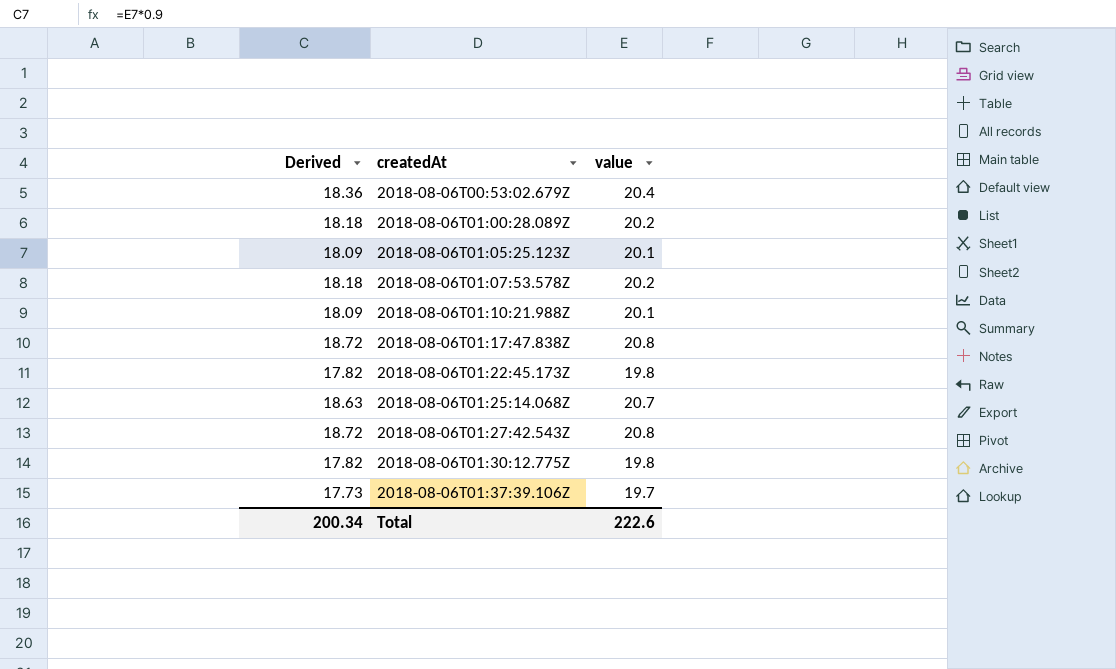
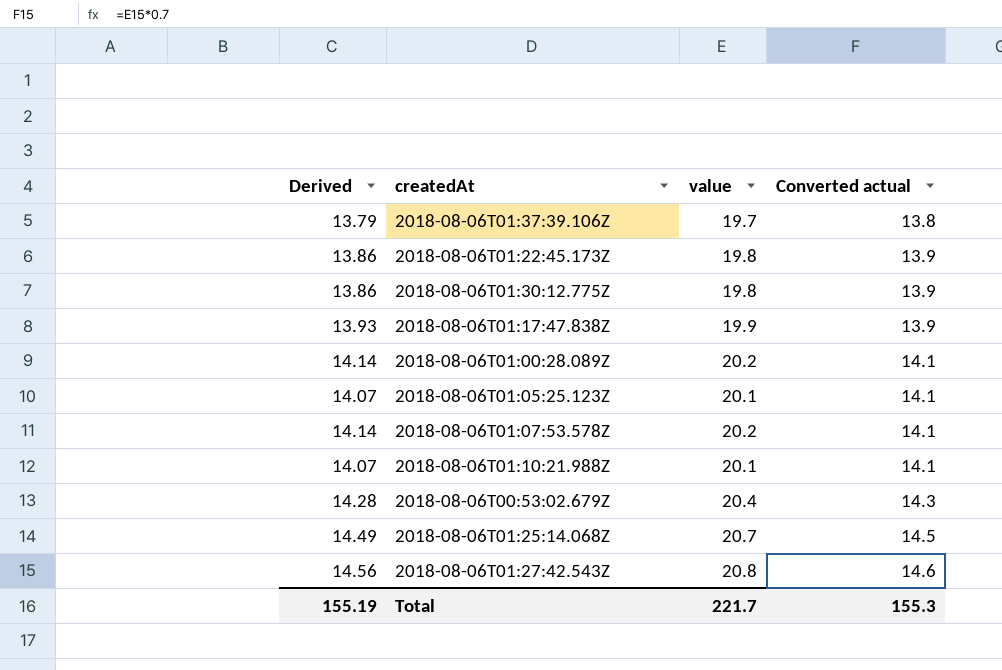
row order: createdAt ascending -> Converted actual ascending
column Derived | formula: [value] * 0.9 -> [value] * 0.7
column Converted actual | formula: none -> [value] * 0.7
2018-08-06T01:17:47.838Z | value: 20.8 -> 19.9
Total | Derived: 200.34 -> 155.19
Total | value: 222.6 -> 221.7

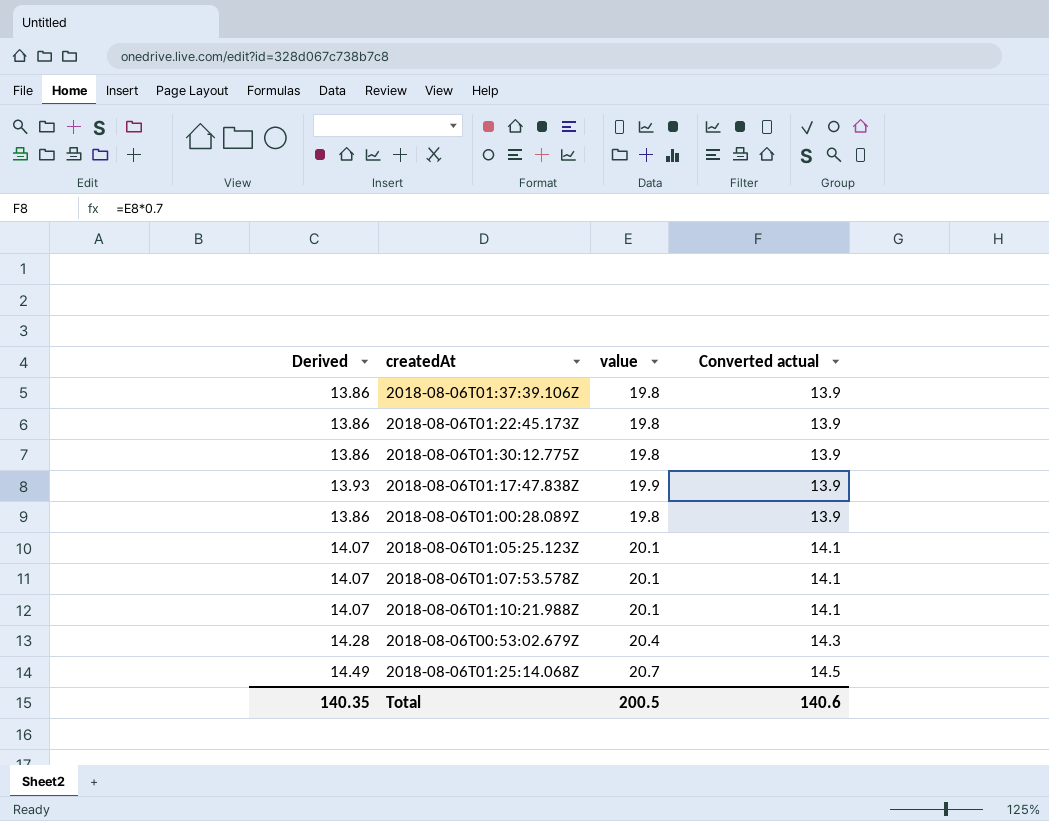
row 2018-08-06T01:27:42.543Z: 14.56 | 20.8 | 14.6 -> none
2018-08-06T01:37:39.106Z | Derived: 13.79 -> 13.86
2018-08-06T01:37:39.106Z | value: 19.7 -> 19.8
2018-08-06T01:37:39.106Z | Converted actual: 13.8 -> 13.9
2018-08-06T01:00:28.089Z | Derived: 14.14 -> 13.86
2018-08-06T01:00:28.089Z | value: 20.2 -> 19.8
2018-08-06T01:00:28.089Z | Converted actual: 14.1 -> 13.9
2018-08-06T01:07:53.578Z | Derived: 14.14 -> 14.07
2018-08-06T01:07:53.578Z | value: 20.2 -> 20.1
Total | Derived: 155.19 -> 140.35
Total | value: 221.7 -> 200.5
Total | Converted actual: 155.3 -> 140.6

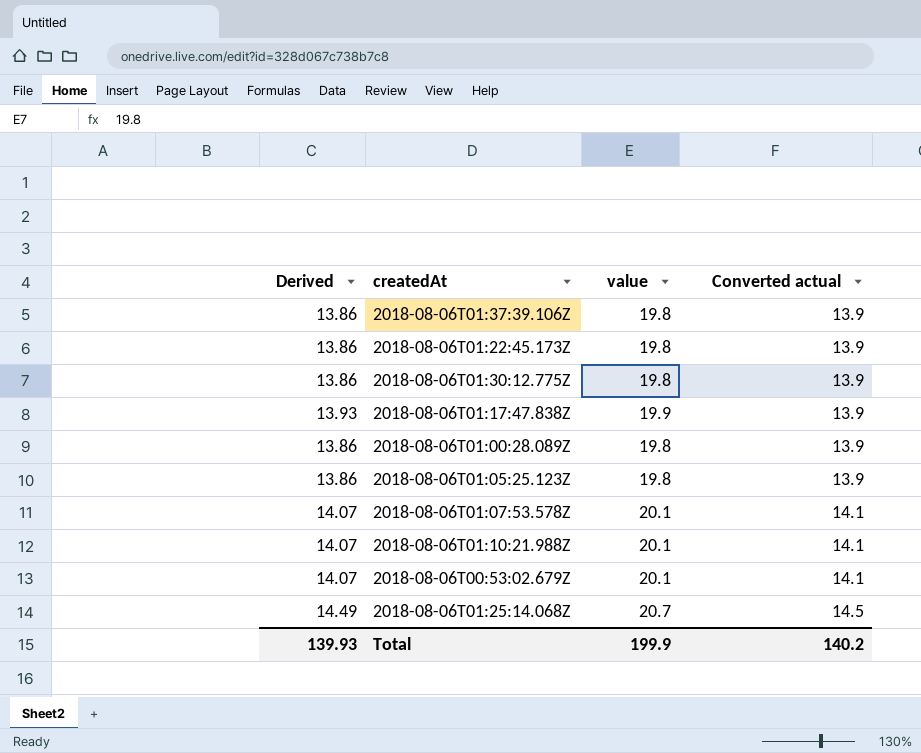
2018-08-06T01:05:25.123Z | Derived: 14.07 -> 13.86
2018-08-06T01:05:25.123Z | value: 20.1 -> 19.8
2018-08-06T01:05:25.123Z | Converted actual: 14.1 -> 13.9
2018-08-06T00:53:02.679Z | Derived: 14.28 -> 14.07
2018-08-06T00:53:02.679Z | value: 20.4 -> 20.1
2018-08-06T00:53:02.679Z | Converted actual: 14.3 -> 14.1
Total | Derived: 140.35 -> 139.93
Total | value: 200.5 -> 199.9
Total | Converted actual: 140.6 -> 140.2

